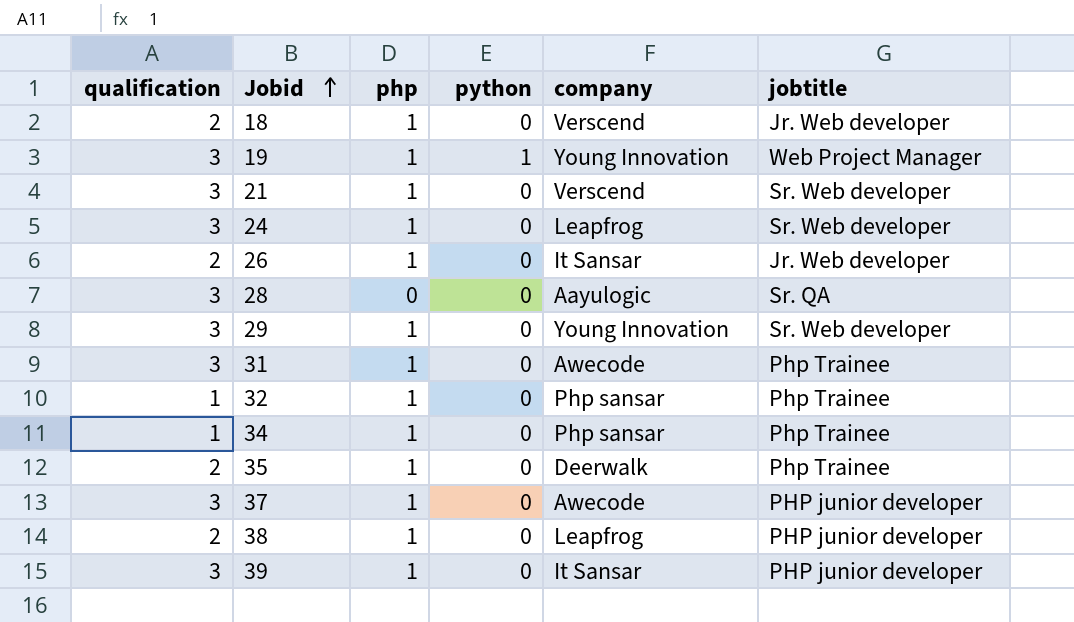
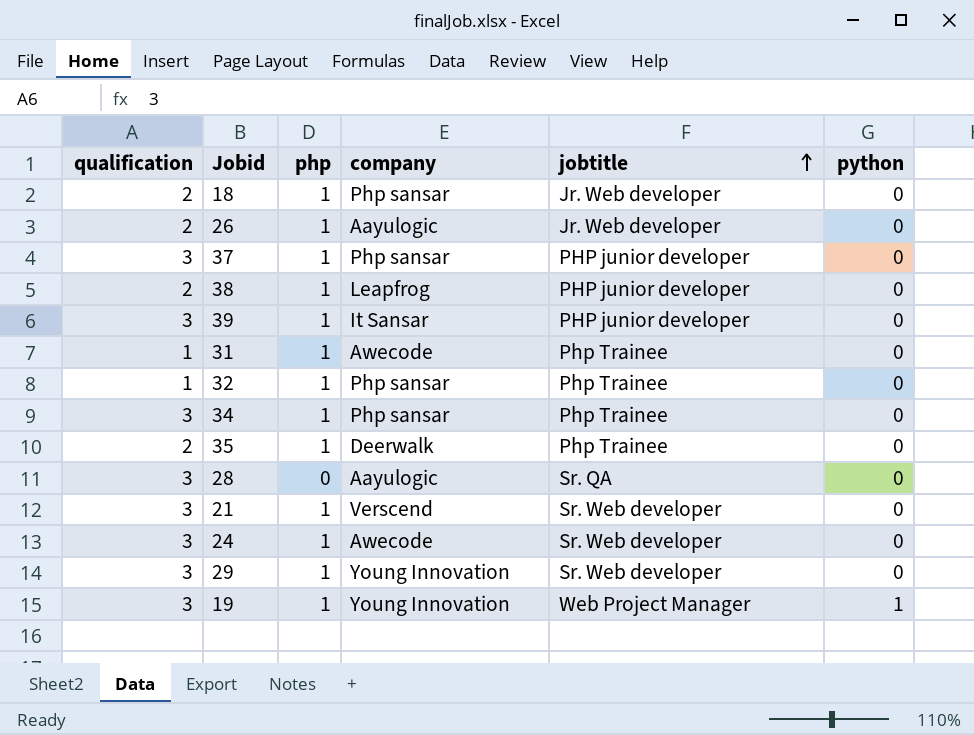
row order: Jobid ascending -> jobtitle ascending
column python | position: 4 -> 6
18 | company: Verscend -> Php sansar
26 | company: It Sansar -> Aayulogic
37 | company: Awecode -> Php sansar
31 | qualification: 3 -> 1
34 | qualification: 1 -> 3
24 | company: Leapfrog -> Awecode

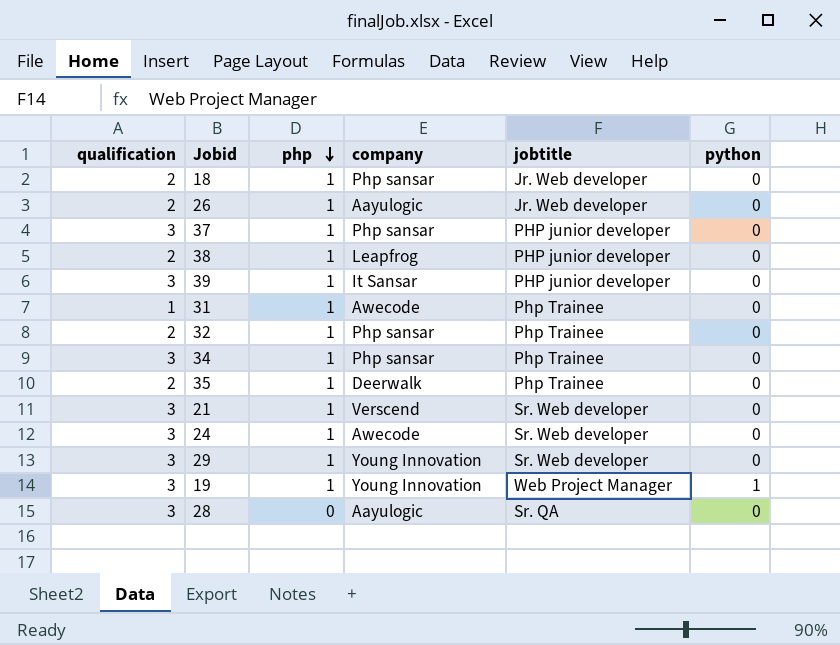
row order: jobtitle ascending -> php descending
32 | qualification: 1 -> 2

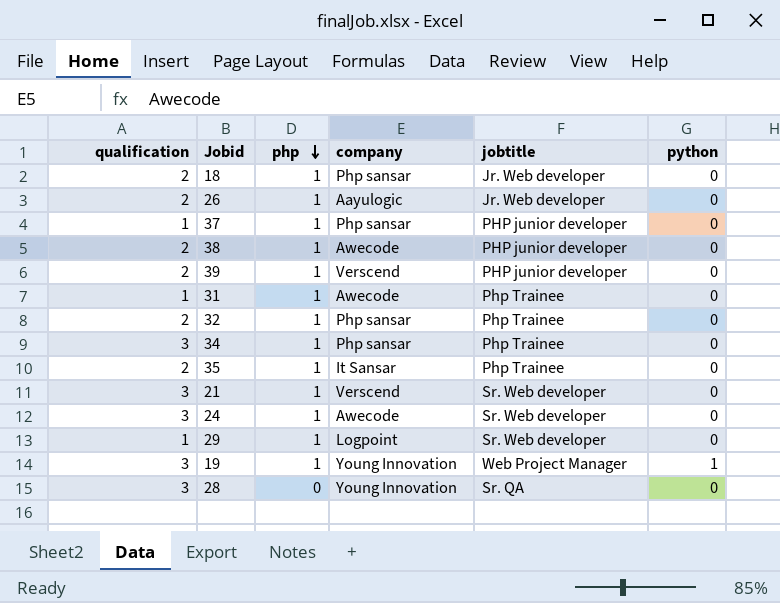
37 | qualification: 3 -> 1
38 | company: Leapfrog -> Awecode
39 | qualification: 3 -> 2
39 | company: It Sansar -> Verscend
35 | company: Deerwalk -> It Sansar
29 | qualification: 3 -> 1
29 | company: Young Innovation -> Logpoint
28 | company: Aayulogic -> Young Innovation

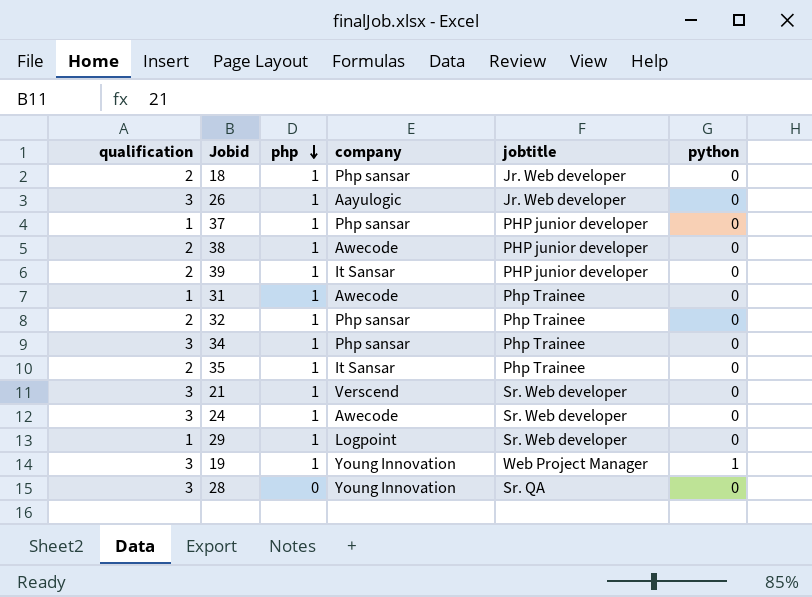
26 | qualification: 2 -> 3
39 | company: Verscend -> It Sansar

